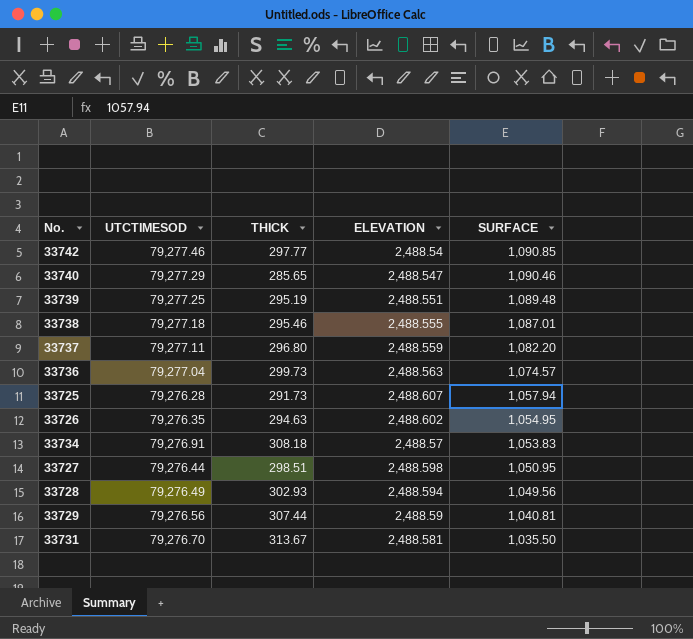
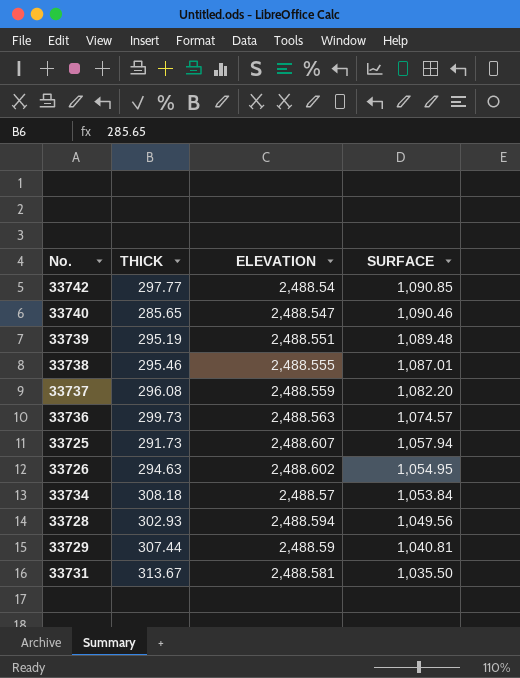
column UTCTIMESOD | position: 2 -> none
row 33727: 79,276.44 | 298.51 | 2,488.598 | 1,050.95 -> none
33737 | THICK: 296.80 -> 296.08
33734 | SURFACE: 1,053.83 -> 1,053.84

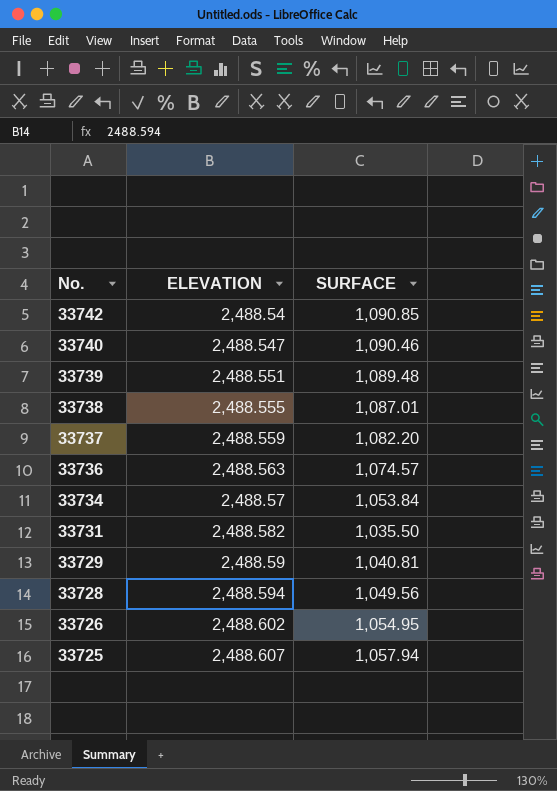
row order: SURFACE descending -> No. descending
column THICK | position: 2 -> none
33731 | ELEVATION: 2,488.581 -> 2,488.582

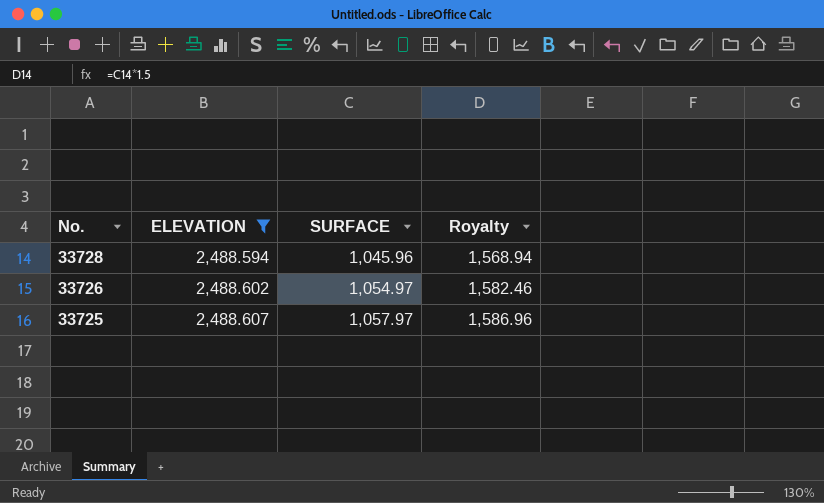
filter: none -> ELEVATION >= 2,488.594
column Royalty | formula: none -> [SURFACE] * 1.5
33728 | SURFACE: 1,049.56 -> 1,045.96
33726 | SURFACE: 1,054.95 -> 1,054.97
33725 | SURFACE: 1,057.94 -> 1,057.97

